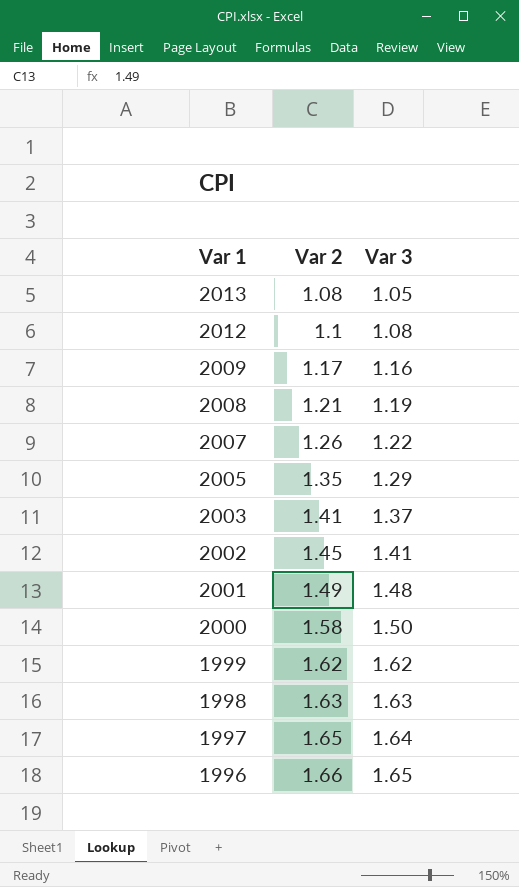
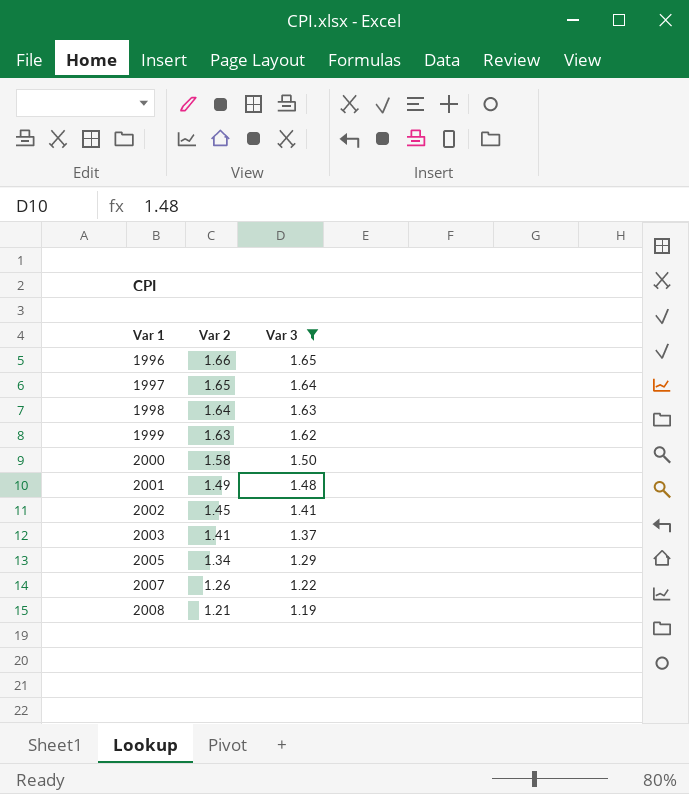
filter: none -> Var 3 >= 1.19
row order: Var 1 descending -> Var 1 ascending
1998 | Var 2: 1.63 -> 1.64
1999 | Var 2: 1.62 -> 1.63
2005 | Var 2: 1.35 -> 1.34

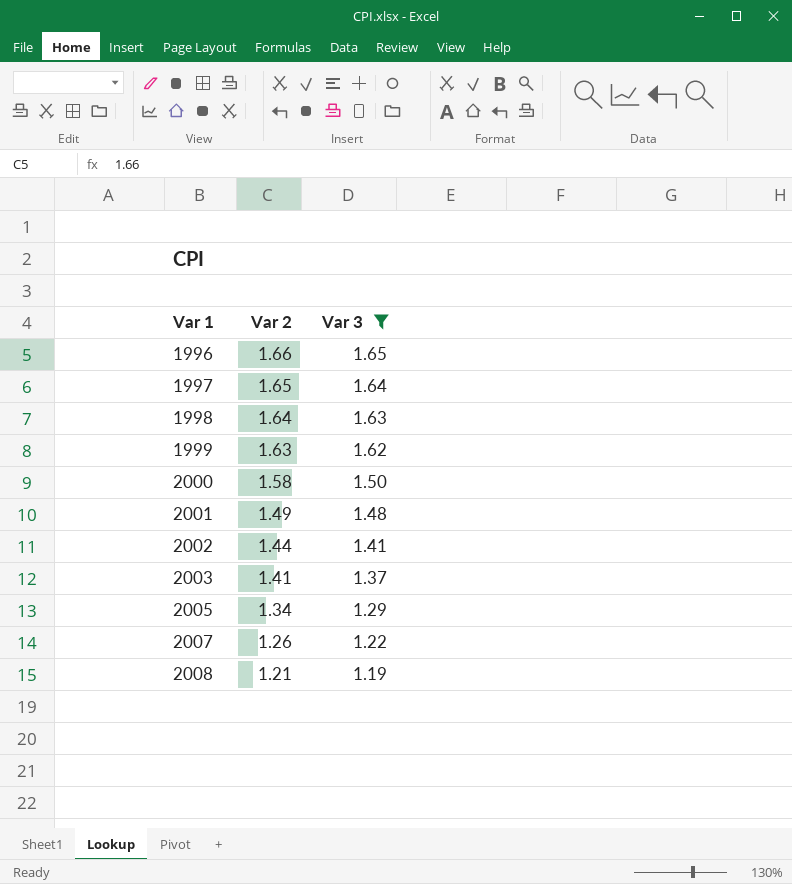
2002 | Var 2: 1.45 -> 1.44

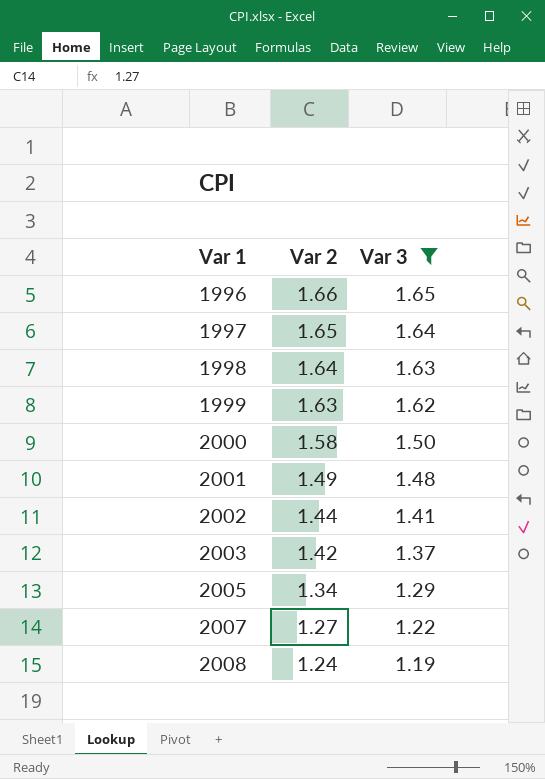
2003 | Var 2: 1.41 -> 1.42
2007 | Var 2: 1.26 -> 1.27
2008 | Var 2: 1.21 -> 1.24

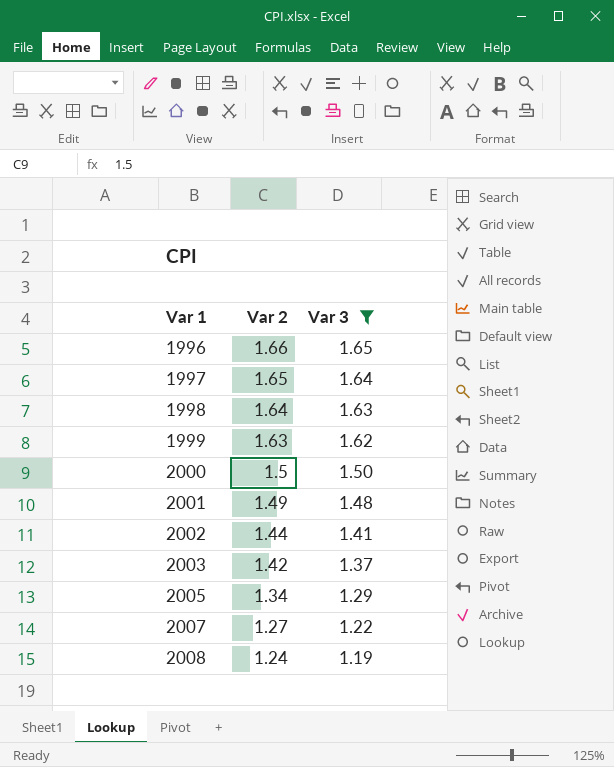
2000 | Var 2: 1.58 -> 1.5

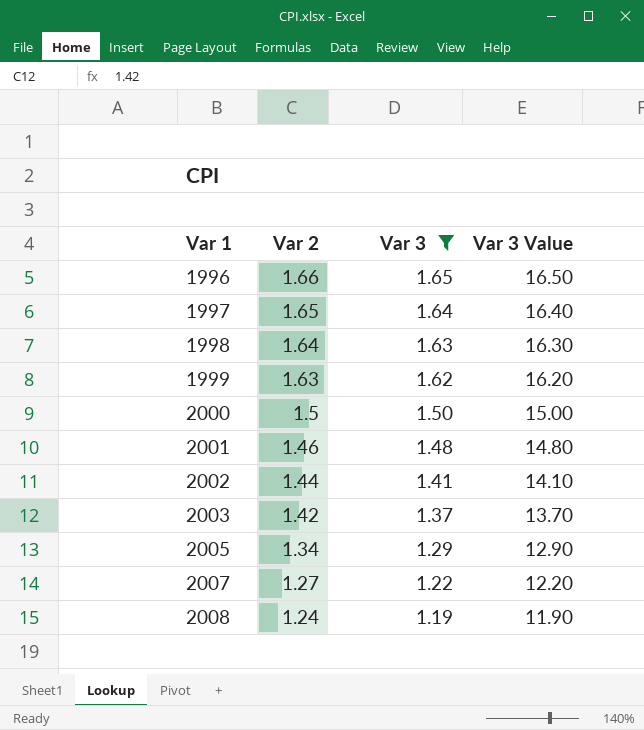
column Var 3 Value | formula: none -> [Var 3] * 10
2001 | Var 2: 1.49 -> 1.46

